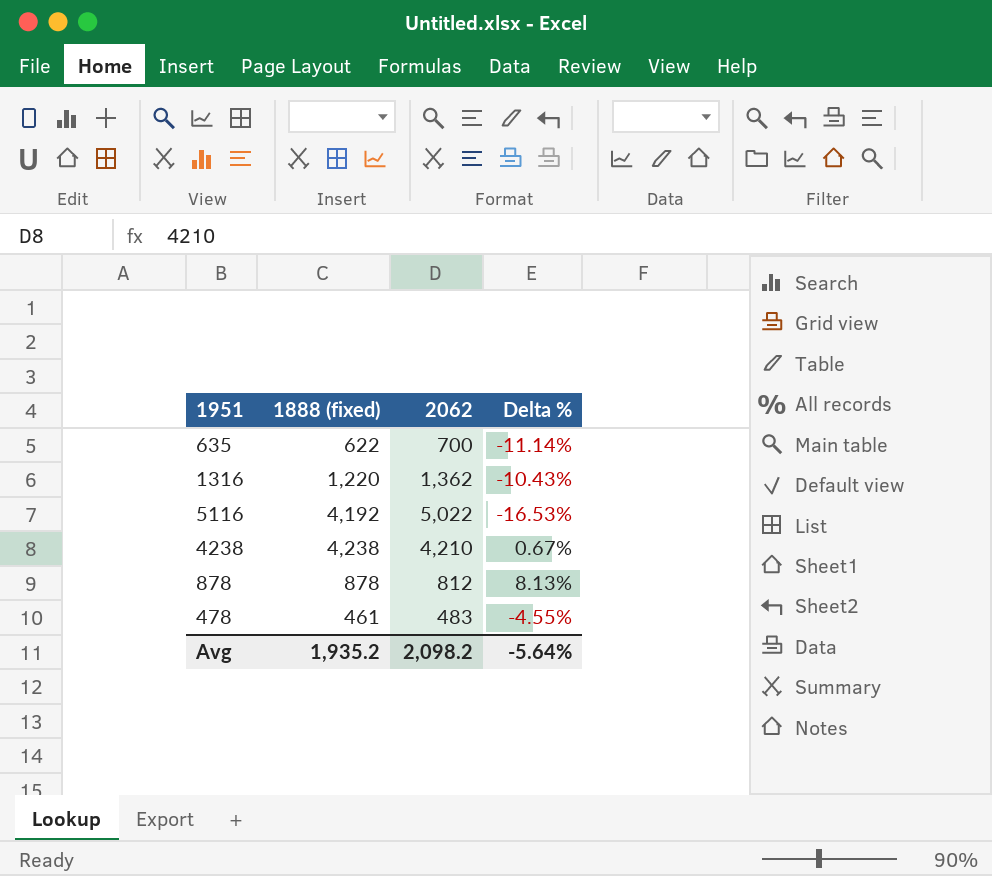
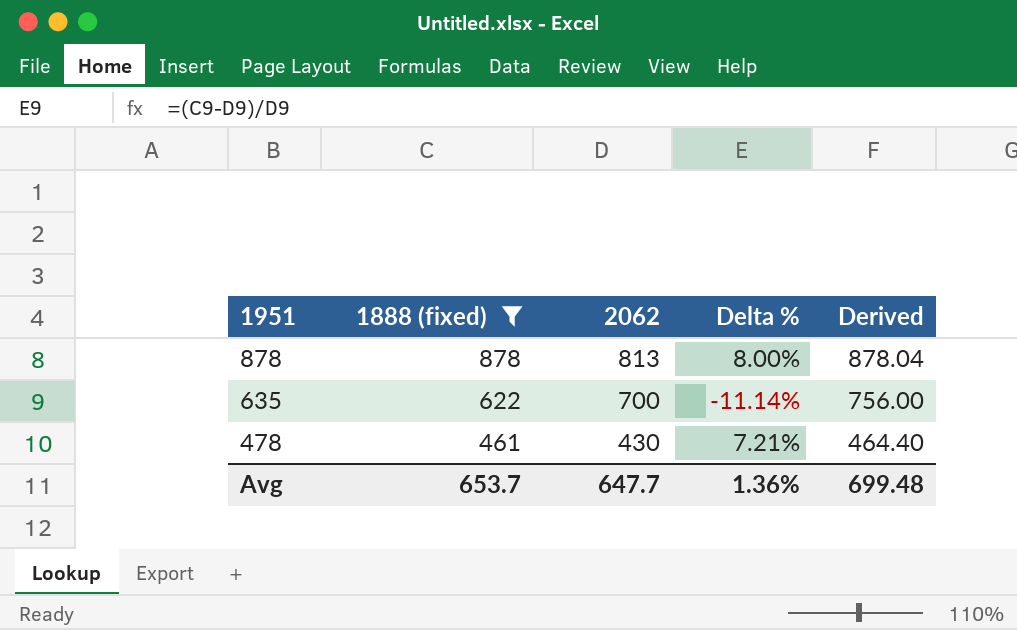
filter: none -> 1888 (fixed) <= 878
row order: none -> 1951 descending
column Derived | formula: none -> [2062] * 1.08
878 | 2062: 812 -> 813
878 | Delta %: 8.13% -> 8.00%
478 | 2062: 483 -> 430
478 | Delta %: -4.55% -> 7.21%
Avg | 1888 (fixed): 1,935.2 -> 653.7
Avg | 2062: 2,098.2 -> 647.7
Avg | Delta %: -5.64% -> 1.36%

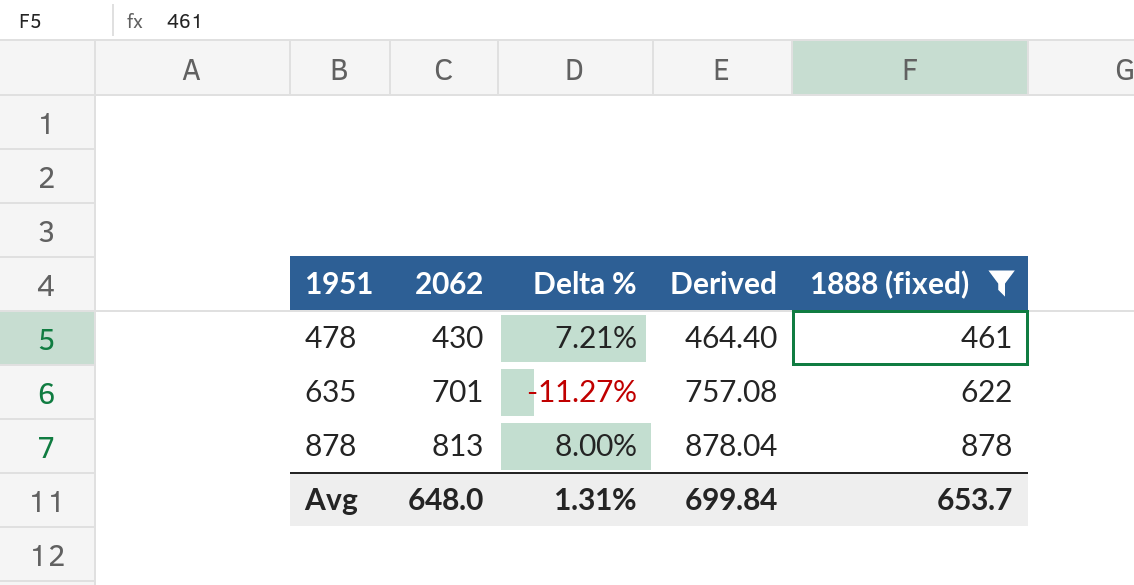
row order: 1951 descending -> 1951 ascending
column 1888 (fixed) | position: 2 -> 5
635 | 2062: 700 -> 701
635 | Delta %: -11.14% -> -11.27%
635 | Derived: 756.00 -> 757.08
Avg | 2062: 647.7 -> 648.0
Avg | Delta %: 1.36% -> 1.31%
Avg | Derived: 699.48 -> 699.84

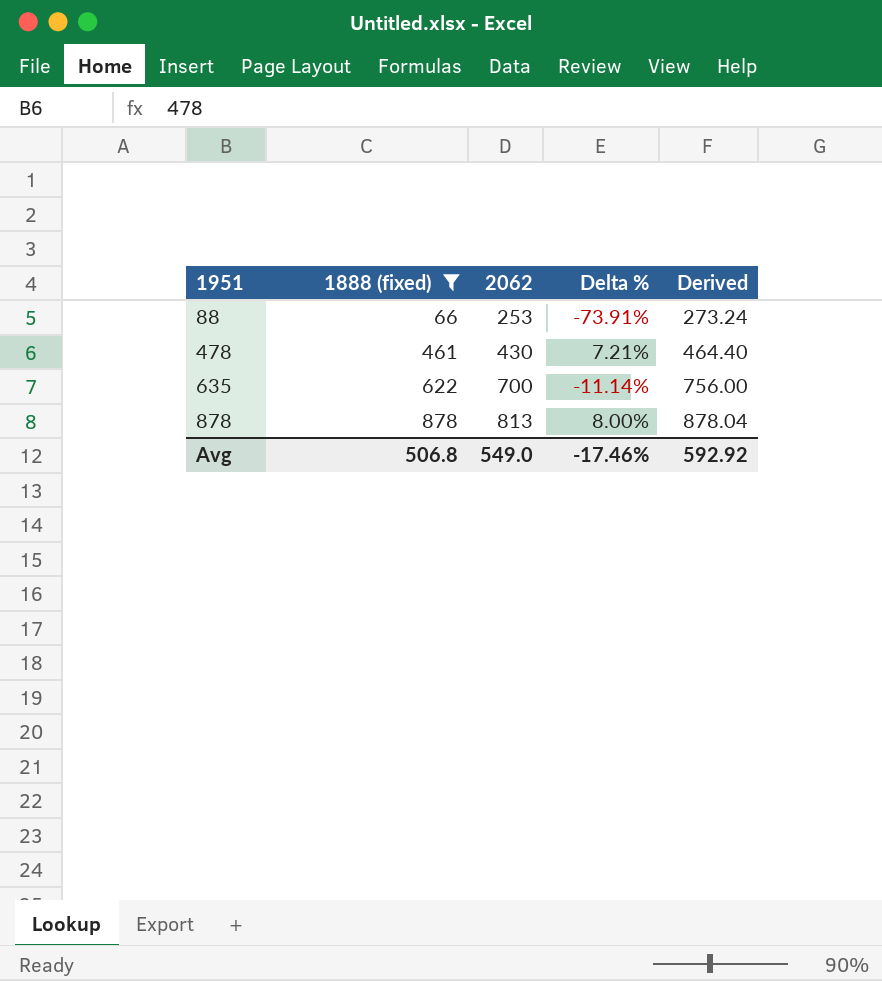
column 1888 (fixed) | position: 5 -> 2
row 88: none -> 66 | 253 | -73.91% | 273.24
635 | 2062: 701 -> 700
635 | Delta %: -11.27% -> -11.14%
635 | Derived: 757.08 -> 756.00
Avg | 1888 (fixed): 653.7 -> 506.8
Avg | 2062: 648.0 -> 549.0
Avg | Delta %: 1.31% -> -17.46%
Avg | Derived: 699.84 -> 592.92

